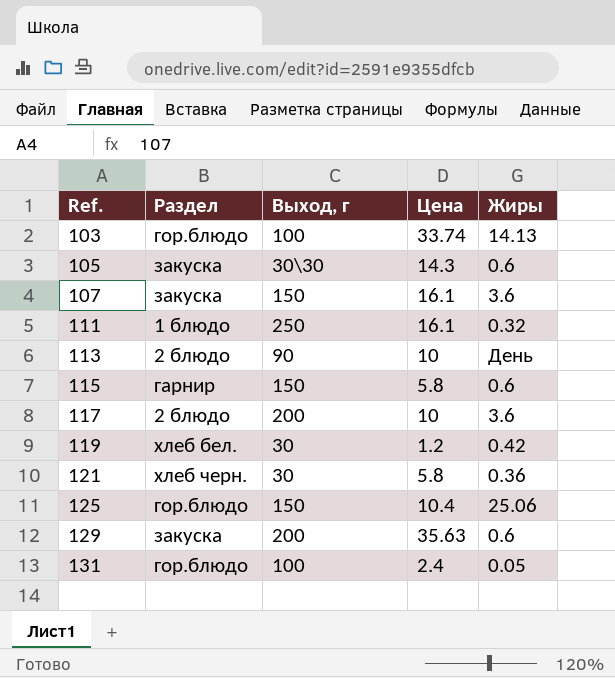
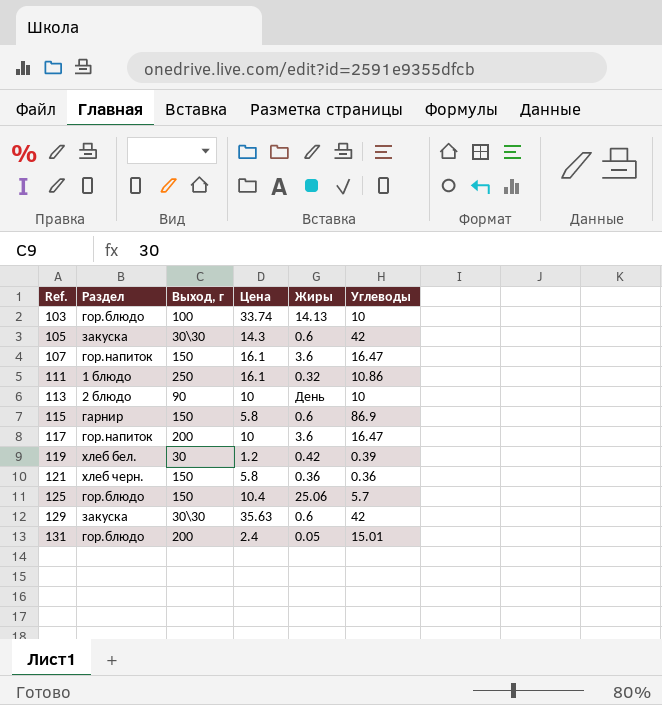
column Углеводы | position: none -> 6
107 | Раздел: закуска -> гор.напиток
117 | Раздел: 2 блюдо -> гор.напиток
121 | Выход, г: 30 -> 150
129 | Выход, г: 200 -> 30\30
131 | Выход, г: 100 -> 200

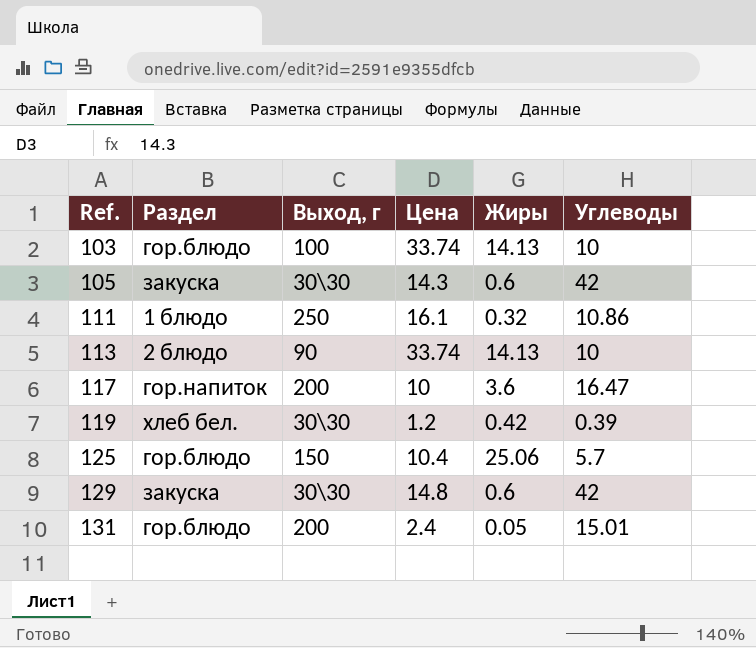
row 107: гор.напиток | 150 | 16.1 | 3.6 | 16.47 -> none
row 115: гарнир | 150 | 5.8 | 0.6 | 86.9 -> none
row 121: хлеб черн. | 150 | 5.8 | 0.36 | 0.36 -> none
113 | Цена: 10 -> 33.74
113 | Жиры: День -> 14.13
119 | Выход, г: 30 -> 30\30
129 | Цена: 35.63 -> 14.8

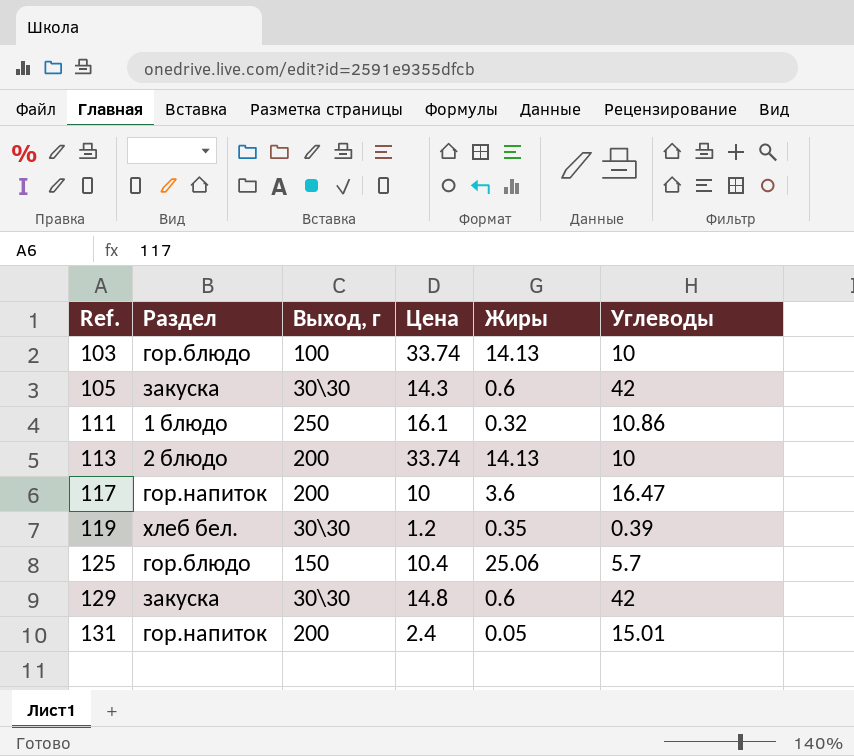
113 | Выход, г: 90 -> 200
119 | Жиры: 0.42 -> 0.35
131 | Раздел: гор.блюдо -> гор.напиток

